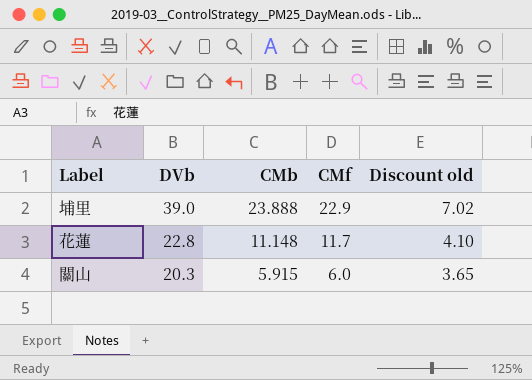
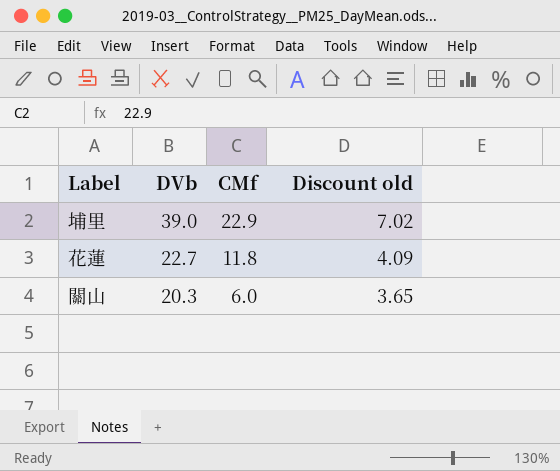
column CMb | position: 3 -> none
花蓮 | DVb: 22.8 -> 22.7
花蓮 | CMf: 11.7 -> 11.8
花蓮 | Discount old: 4.10 -> 4.09

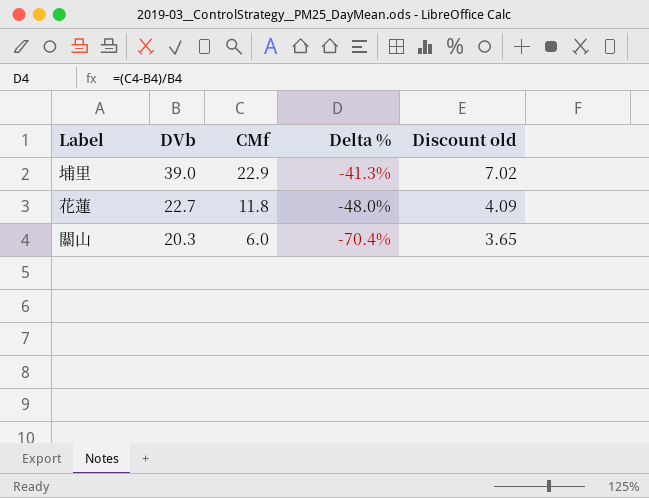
column Delta % | formula: none -> ([CMf] - [DVb]) / [DVb]

